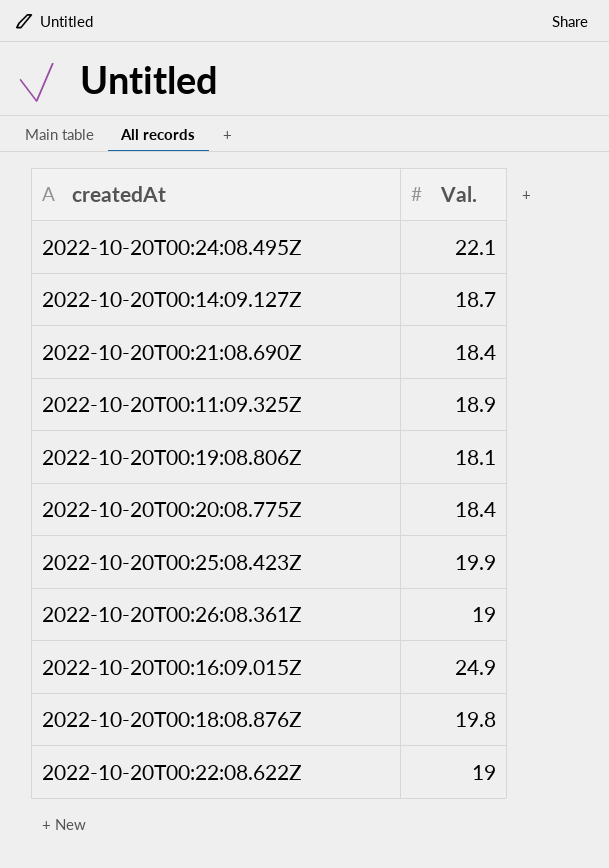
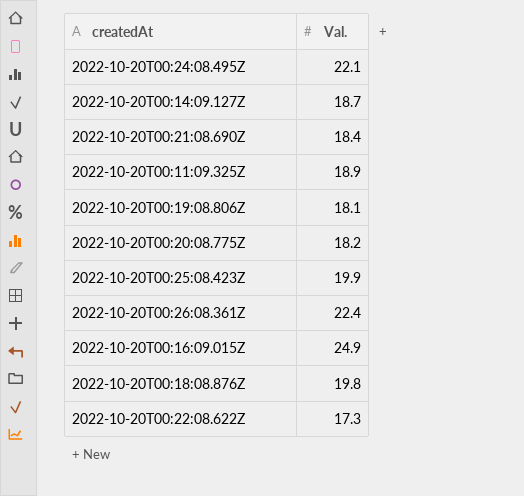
2022-10-20T00:20:08.775Z | Val.: 18.4 -> 18.2
2022-10-20T00:26:08.361Z | Val.: 19 -> 22.4
2022-10-20T00:22:08.622Z | Val.: 19 -> 17.3

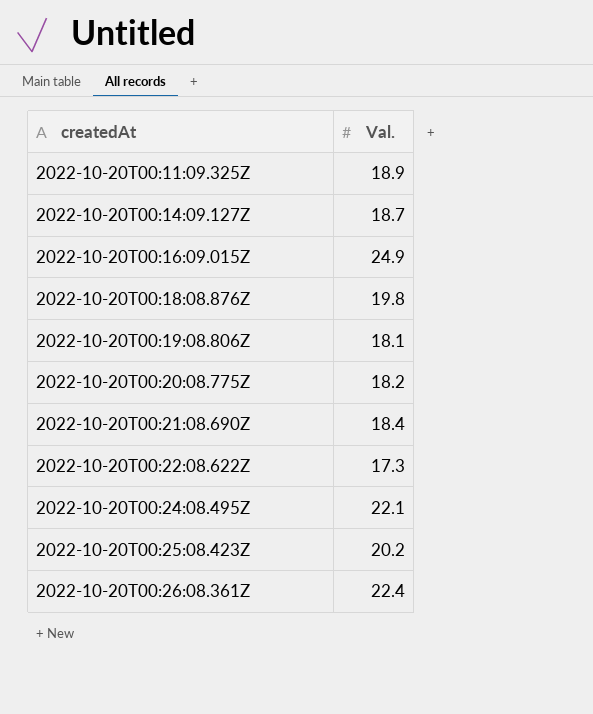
row order: none -> createdAt ascending
2022-10-20T00:25:08.423Z | Val.: 19.9 -> 20.2

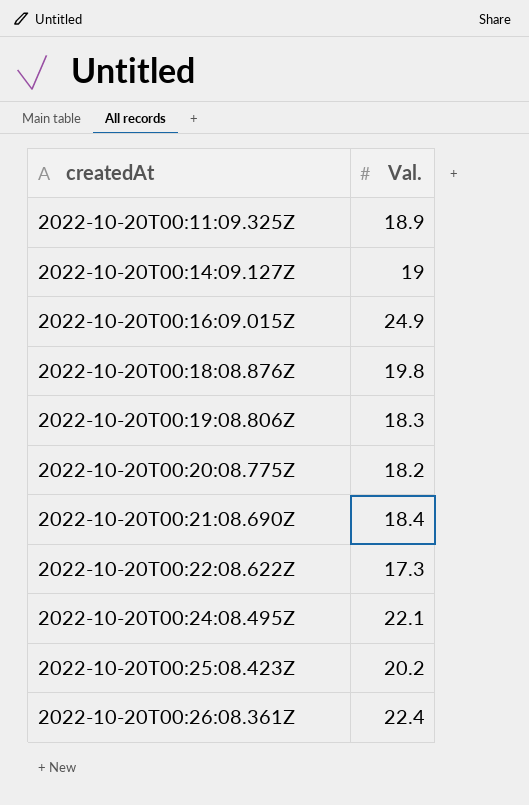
2022-10-20T00:14:09.127Z | Val.: 18.7 -> 19
2022-10-20T00:19:08.806Z | Val.: 18.1 -> 18.3

